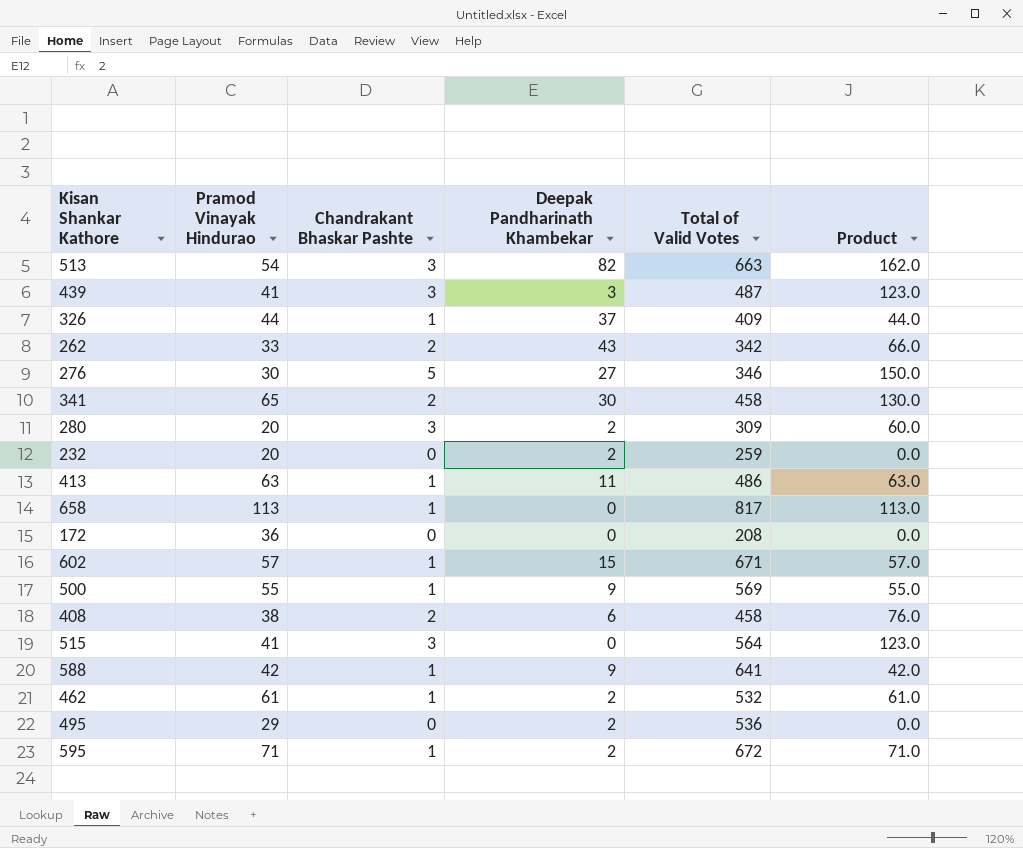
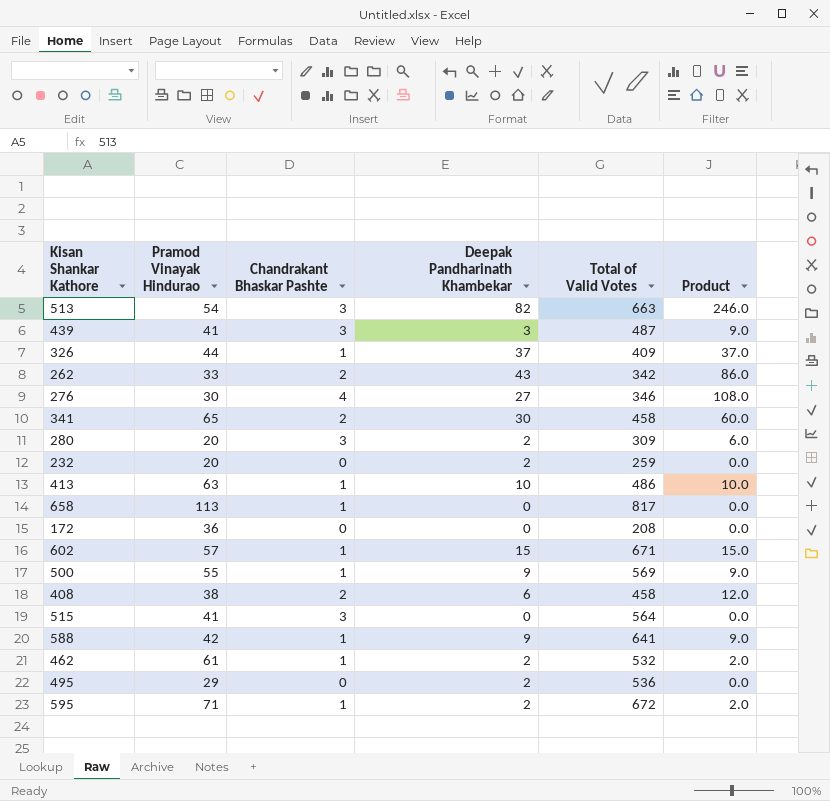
column Product | formula: [Pramod Vinayak Hindurao] * [Chandrakant Bhaskar Pashte] -> [Chandrakant Bhaskar Pashte] * [Deepak Pandharinath Khambekar]
276 | Chandrakant Bhaskar Pashte: 5 -> 4
413 | Deepak Pandharinath Khambekar: 11 -> 10

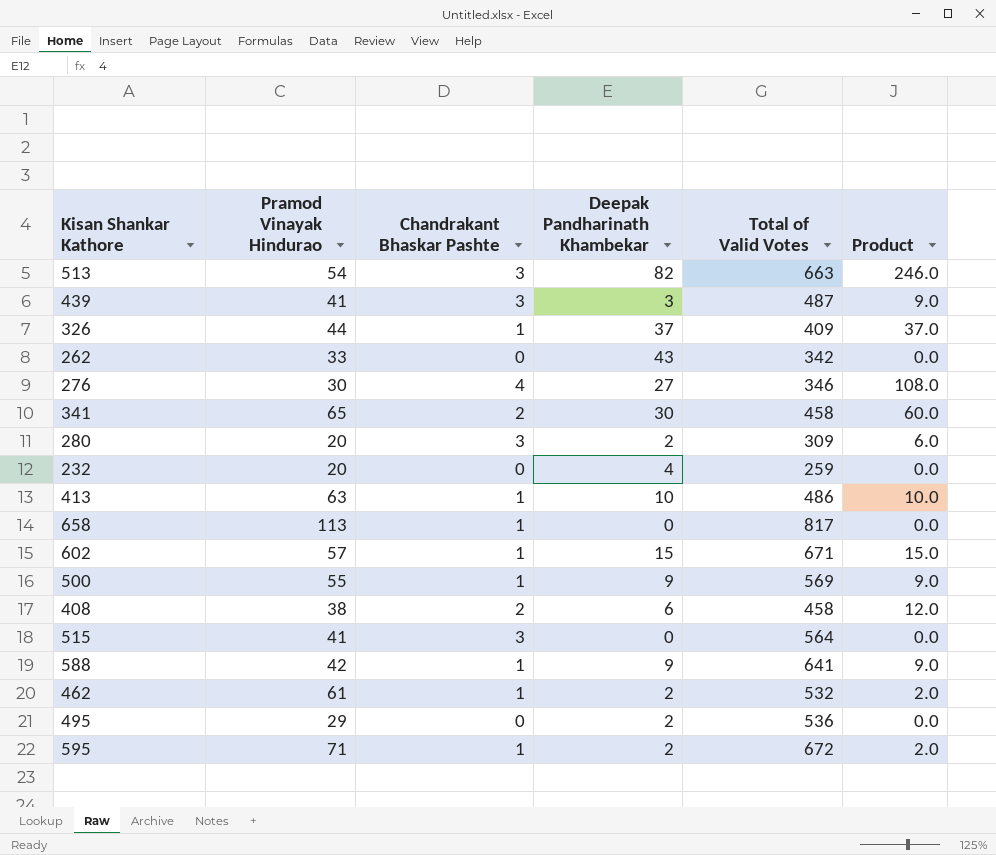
row 172: 36 | 0 | 0 | 208 | 0.0 -> none
262 | Chandrakant Bhaskar Pashte: 2 -> 0
262 | Product: 86.0 -> 0.0
232 | Deepak Pandharinath Khambekar: 2 -> 4

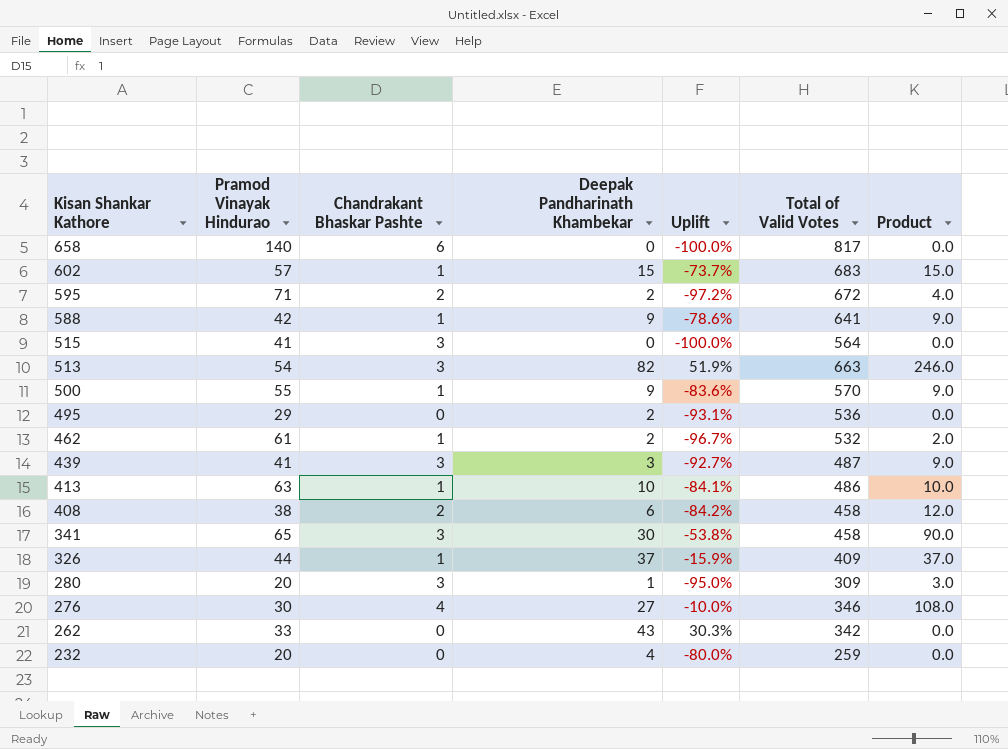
row order: none -> Kisan Shankar Kathore descending
column Uplift | formula: none -> ([Deepak Pandharinath Khambekar] - [Pramod Vinayak Hindurao]) / [Pramod Vinayak Hindurao]
658 | Pramod Vinayak Hindurao: 113 -> 140
658 | Chandrakant Bhaskar Pashte: 1 -> 6
602 | Total of Valid Votes: 671 -> 683
595 | Chandrakant Bhaskar Pashte: 1 -> 2
595 | Product: 2.0 -> 4.0
500 | Total of Valid Votes: 569 -> 570
341 | Chandrakant Bhaskar Pashte: 2 -> 3
341 | Product: 60.0 -> 90.0
280 | Deepak Pandharinath Khambekar: 2 -> 1
280 | Product: 6.0 -> 3.0

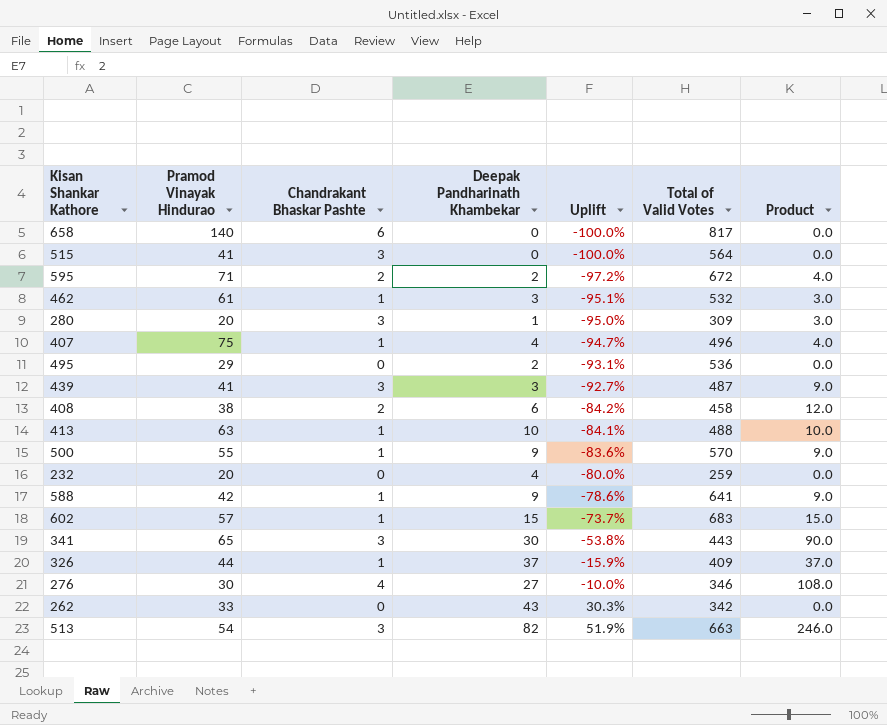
row order: Kisan Shankar Kathore descending -> Uplift ascending
462 | Deepak Pandharinath Khambekar: 2 -> 3
462 | Uplift: -96.7% -> -95.1%
462 | Product: 2.0 -> 3.0
row 407: none -> 75 | 1 | 4 | -94.7% | 496 | 4.0
413 | Total of Valid Votes: 486 -> 488
341 | Total of Valid Votes: 458 -> 443

